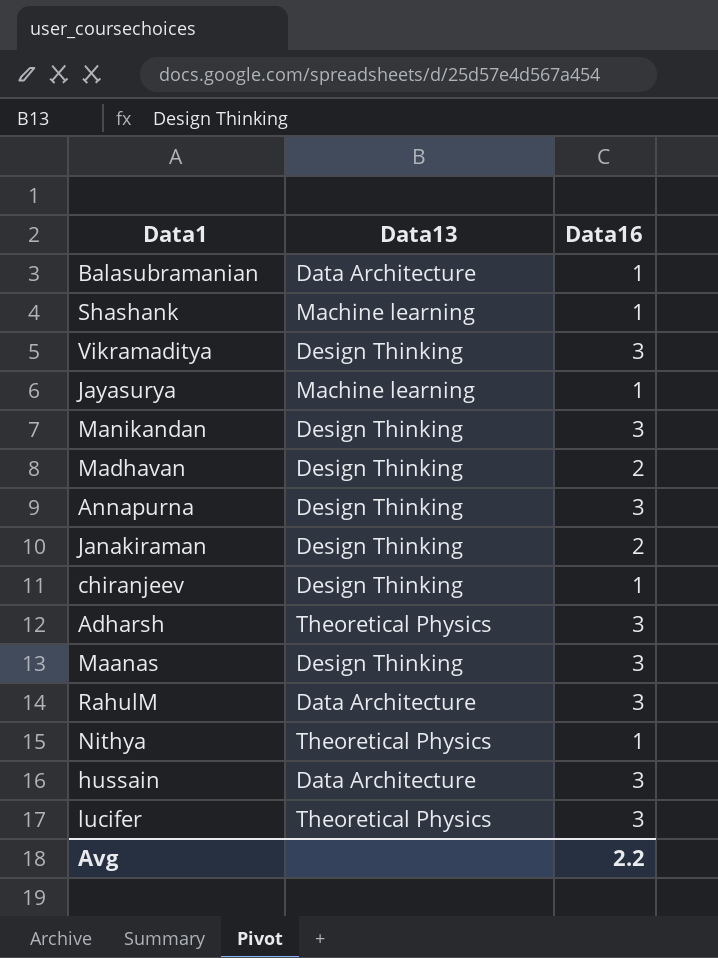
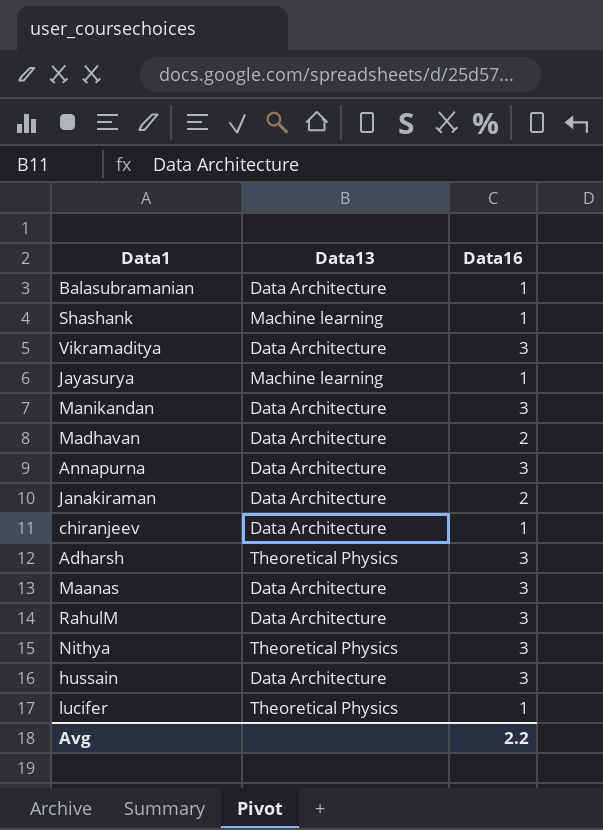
Vikramaditya | Data13: Design Thinking -> Data Architecture
Manikandan | Data13: Design Thinking -> Data Architecture
Madhavan | Data13: Design Thinking -> Data Architecture
Annapurna | Data13: Design Thinking -> Data Architecture
Janakiraman | Data13: Design Thinking -> Data Architecture
chiranjeev | Data13: Design Thinking -> Data Architecture
Maanas | Data13: Design Thinking -> Data Architecture
Nithya | Data16: 1 -> 3
lucifer | Data16: 3 -> 1

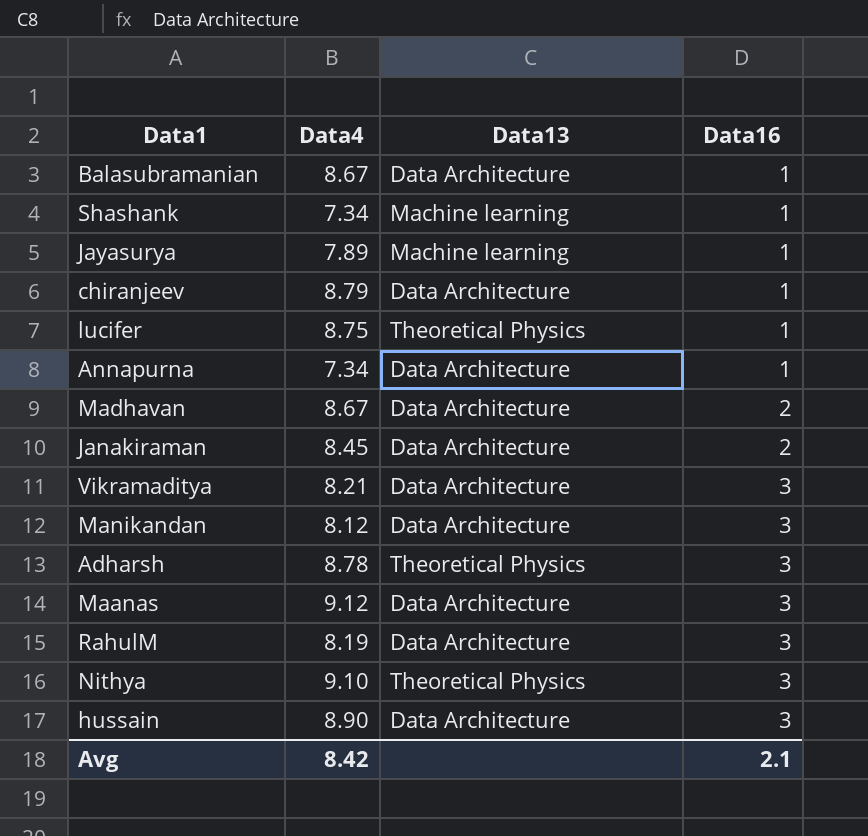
row order: none -> Data16 ascending
column Data4 | position: none -> 2
Annapurna | Data16: 3 -> 1
Avg | Data16: 2.2 -> 2.1

